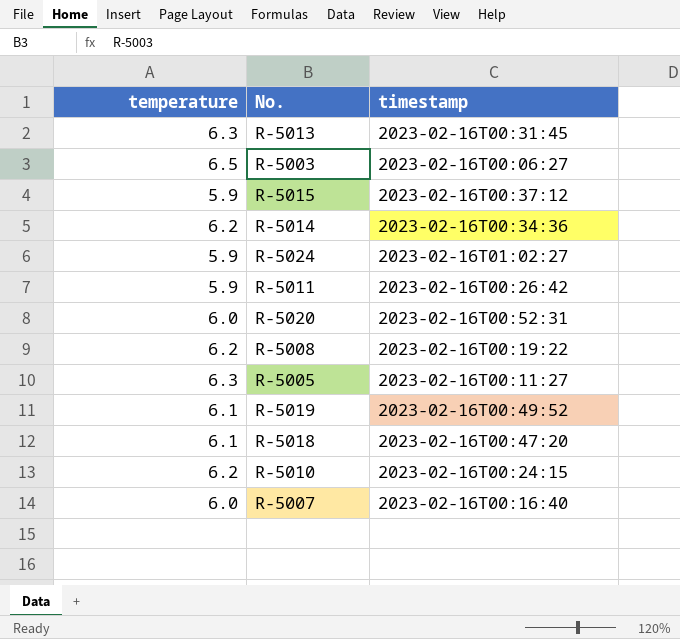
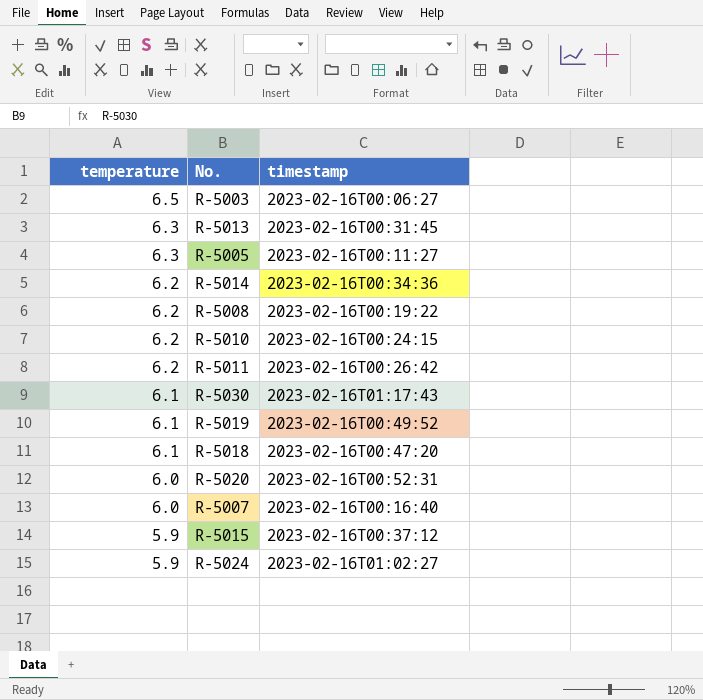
row order: none -> temperature descending
R-5011 | temperature: 5.9 -> 6.2
row R-5030: none -> 6.1 | 2023-02-16T01:17:43

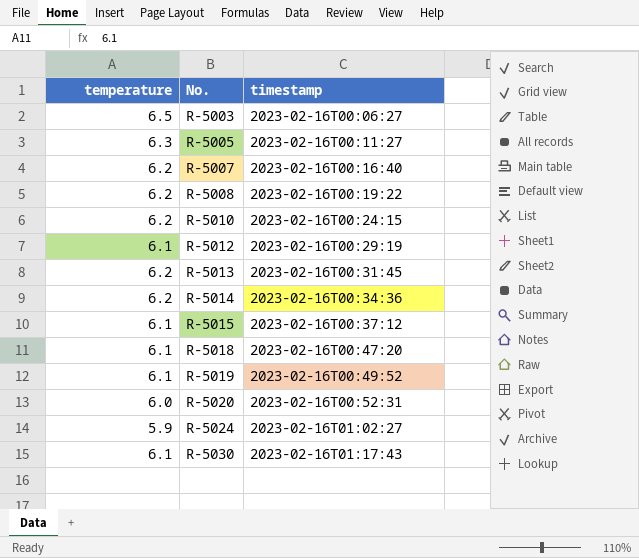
row order: temperature descending -> No. ascending
row R-5011: 6.2 | 2023-02-16T00:26:42 -> none
R-5007 | temperature: 6.0 -> 6.2
row R-5012: none -> 6.1 | 2023-02-16T00:29:19
R-5013 | temperature: 6.3 -> 6.2
R-5015 | temperature: 5.9 -> 6.1

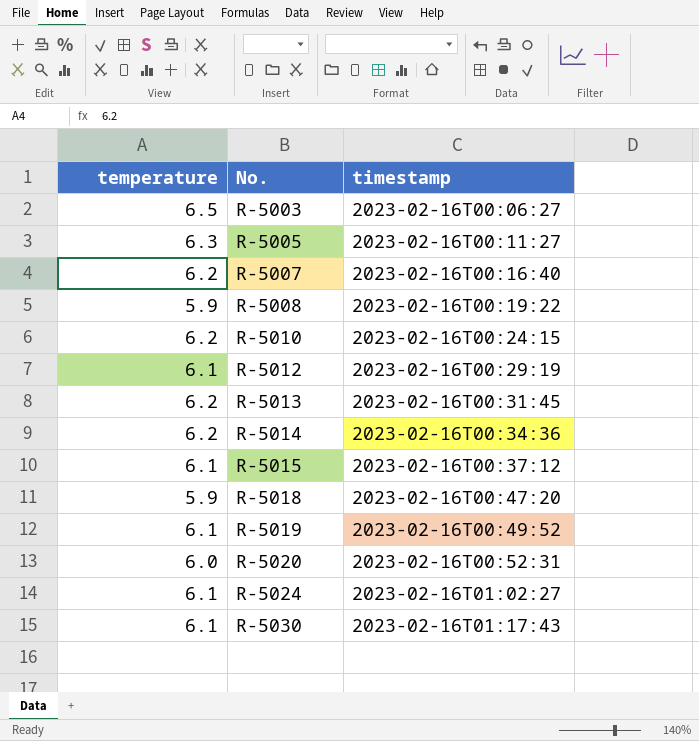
R-5008 | temperature: 6.2 -> 5.9
R-5018 | temperature: 6.1 -> 5.9
R-5024 | temperature: 5.9 -> 6.1

